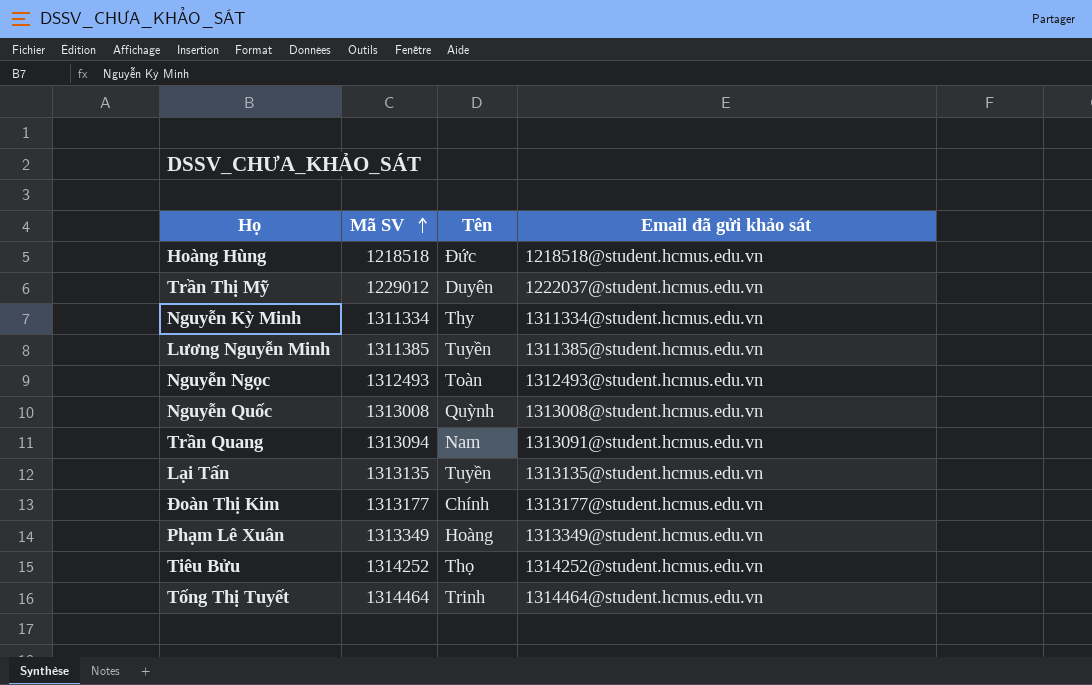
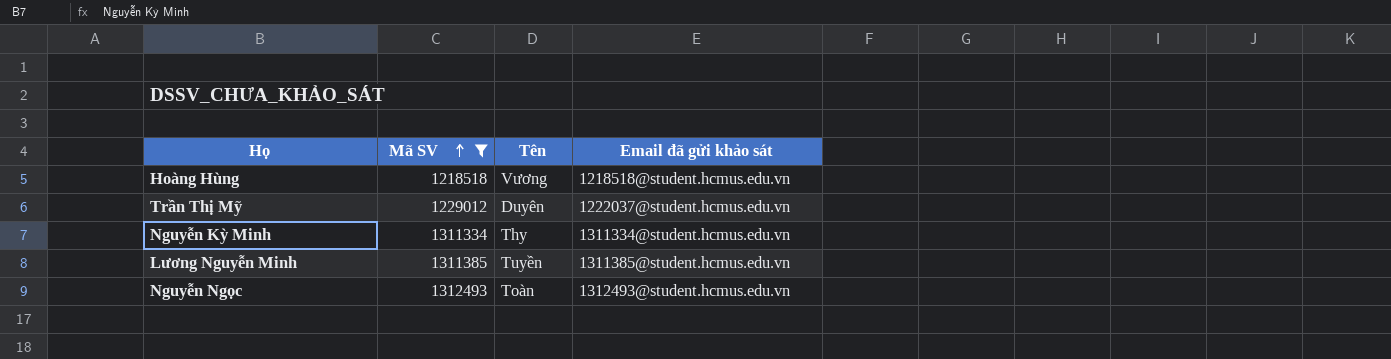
filter: none -> Mã SV <= 1312493
Hoàng Hùng | Tên: Đức -> Vương

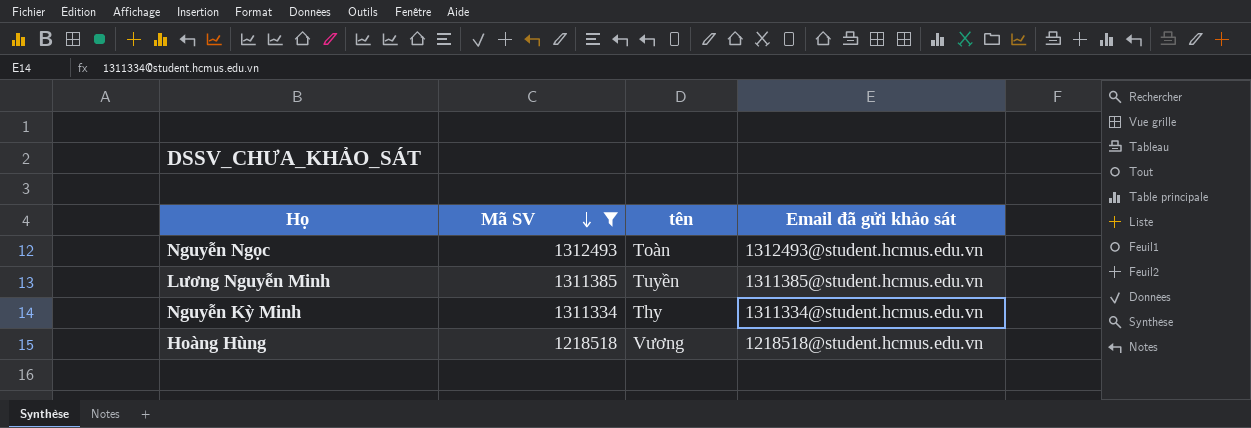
row order: Mã SV ascending -> Mã SV descending
column name: Tên -> tên
row Trần Thị Mỹ: 1229012 | Duyên | 1222037@student.hcmus.edu.vn -> none

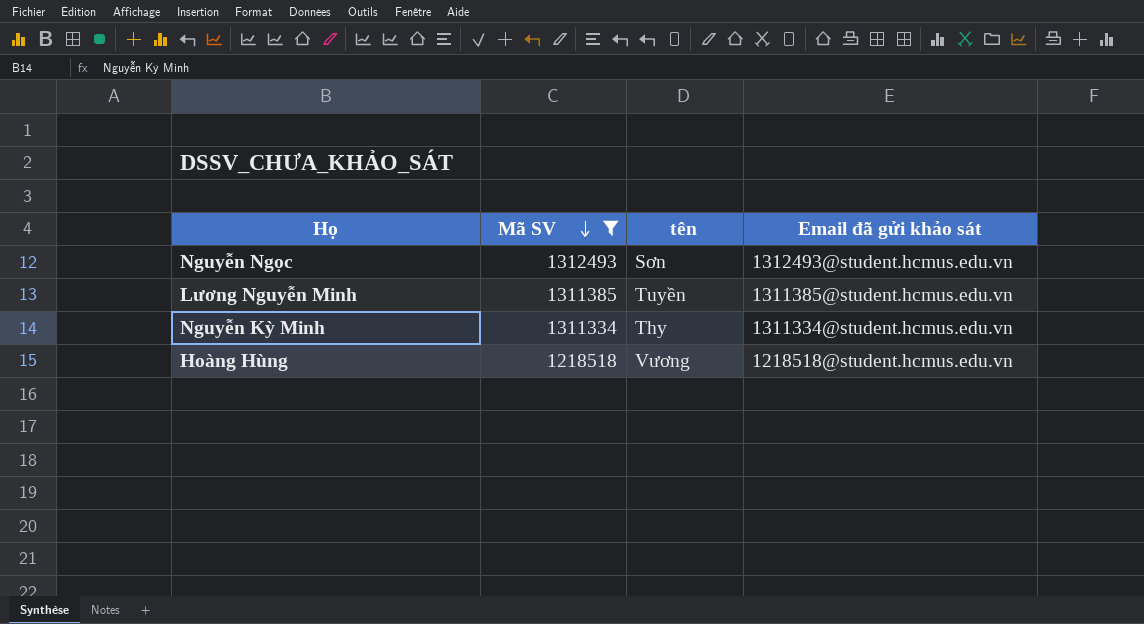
Nguyễn Ngọc | tên: Toàn -> Sơn

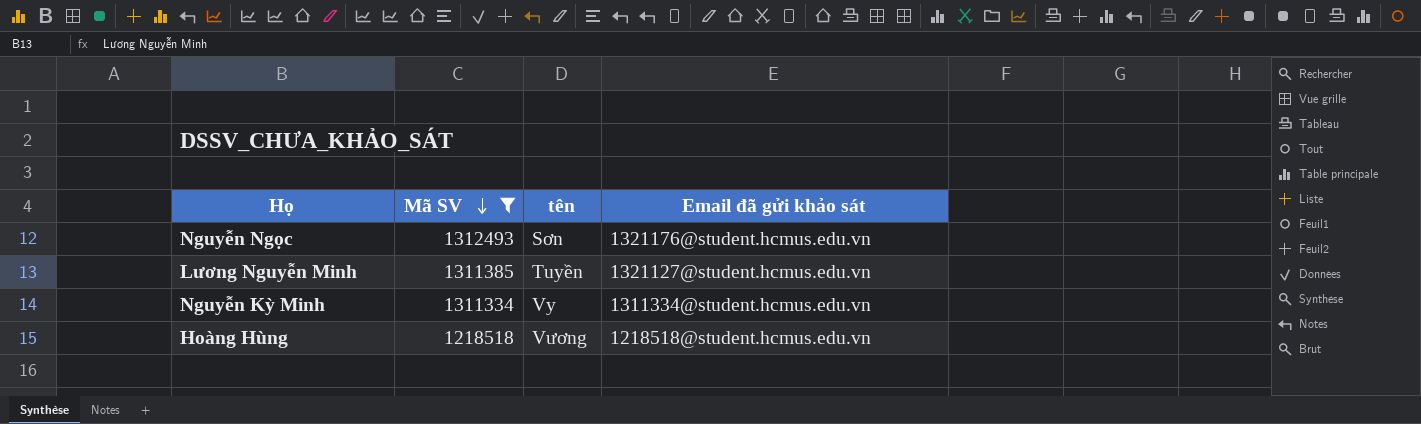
Nguyễn Ngọc | Email đã gửi khảo sát: 1312493@student.hcmus.edu.vn -> 1321176@student.hcmus.edu.vn
Lương Nguyễn Minh | Email đã gửi khảo sát: 1311385@student.hcmus.edu.vn -> 1321127@student.hcmus.edu.vn
Nguyễn Kỳ Minh | tên: Thy -> Vy

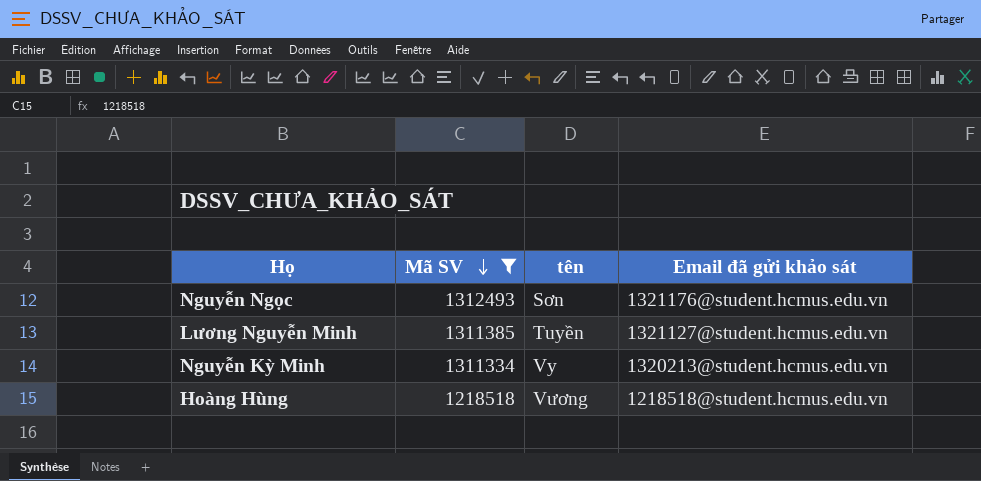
Nguyễn Kỳ Minh | Email đã gửi khảo sát: 1311334@student.hcmus.edu.vn -> 1320213@student.hcmus.edu.vn

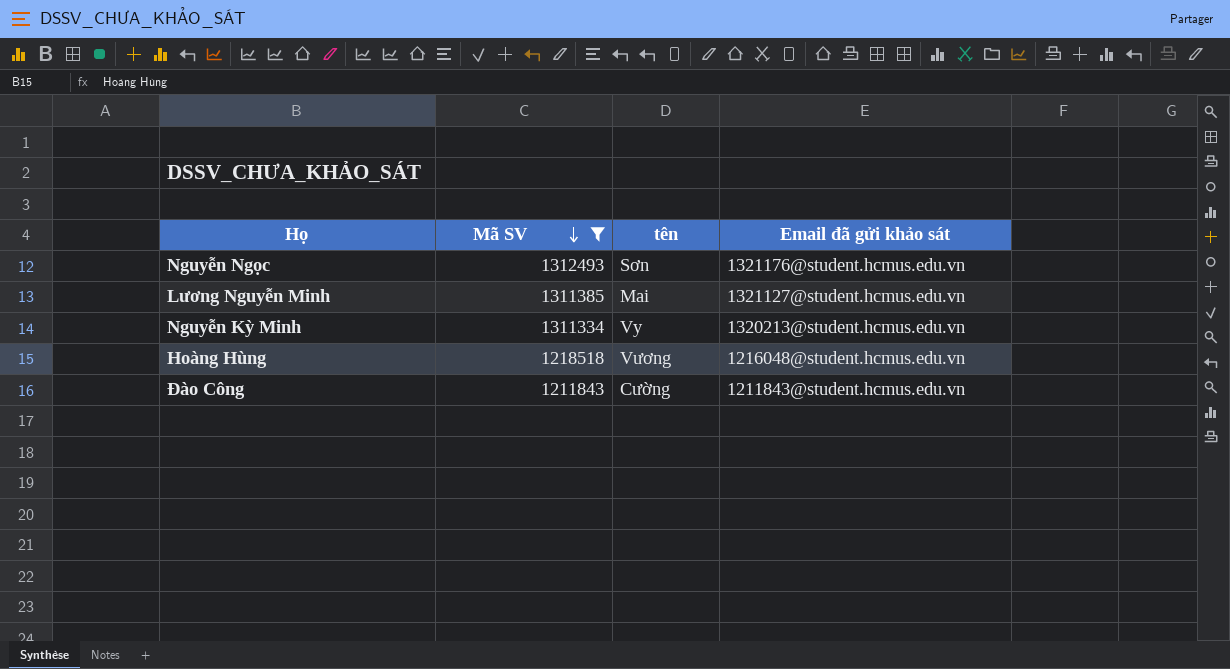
Lương Nguyễn Minh | tên: Tuyền -> Mai
Hoàng Hùng | Email đã gửi khảo sát: 1218518@student.hcmus.edu.vn -> 1216048@student.hcmus.edu.vn
row Đào Công: none -> 1211843 | Cường | 1211843@student.hcmus.edu.vn

